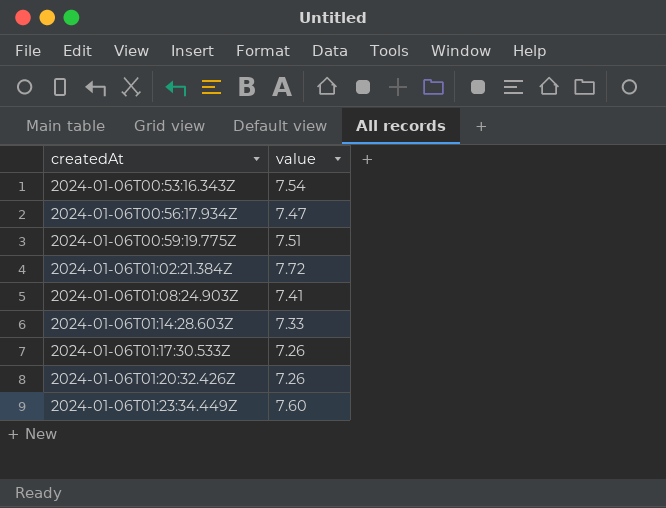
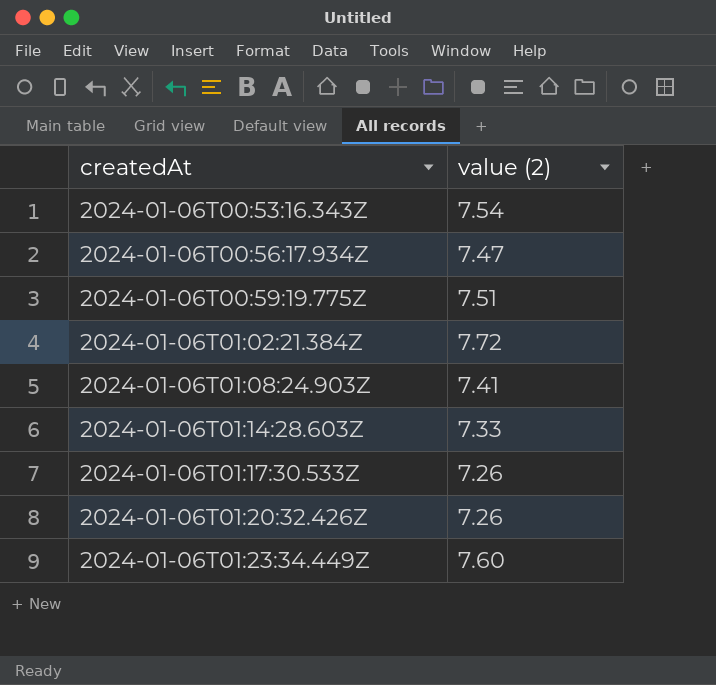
column name: value -> value (2)

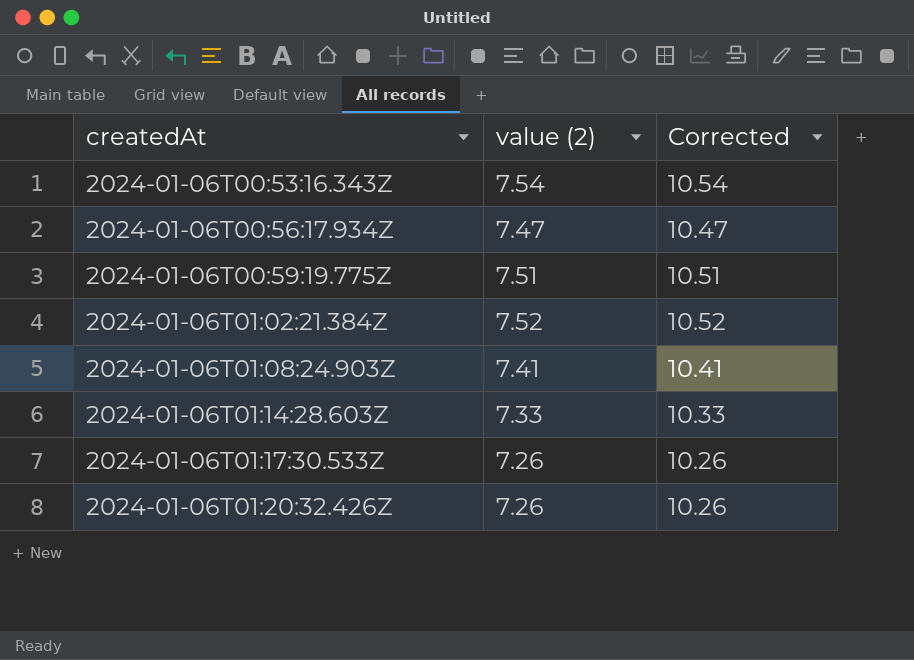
column Corrected | formula: none -> [value (2)] + 3
row 2024-01-06T01:23:34.449Z: 7.60 -> none
2024-01-06T01:02:21.384Z | value (2): 7.72 -> 7.52

